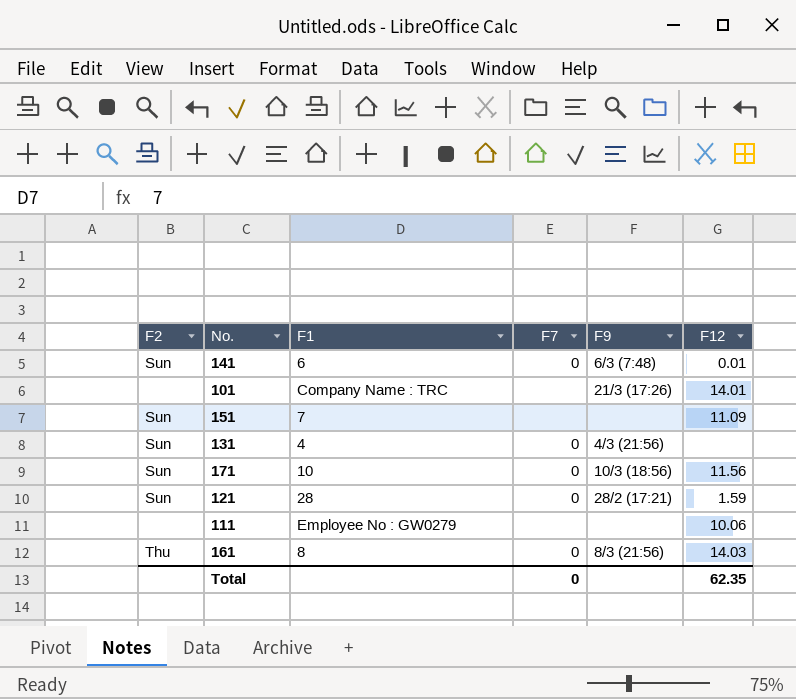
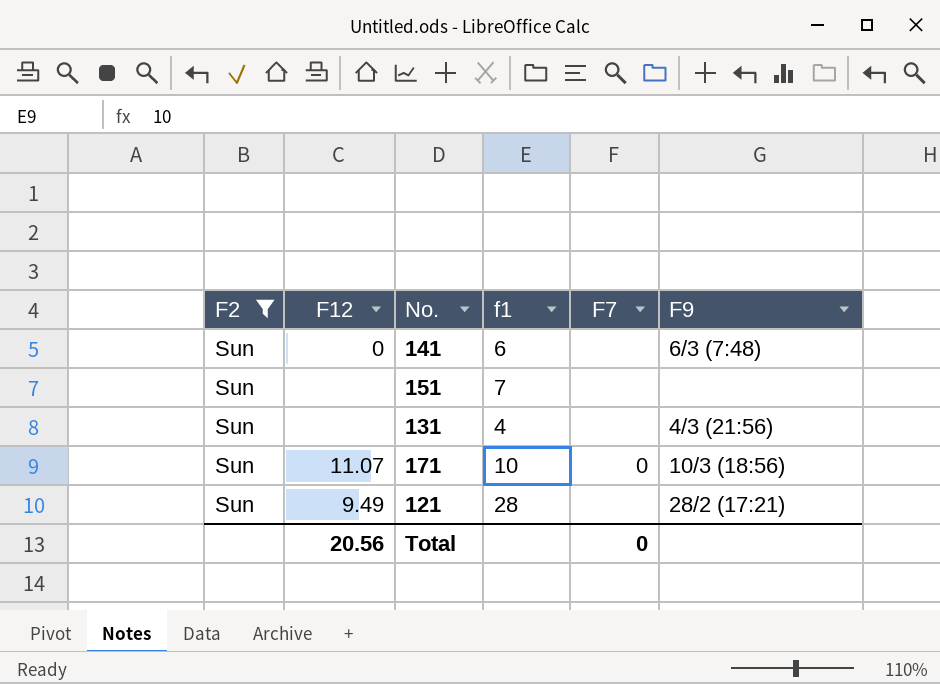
filter: none -> F2 = Sun
column F12 | position: 6 -> 2
column name: F1 -> f1
141 | F12: 0.01 -> 0
141 | F7: 0 -> none
151 | F12: 11.09 -> none
131 | F7: 0 -> none
171 | F12: 11.56 -> 11.07
121 | F12: 1.59 -> 9.49
121 | F7: 0 -> none
Total | F12: 62.35 -> 20.56

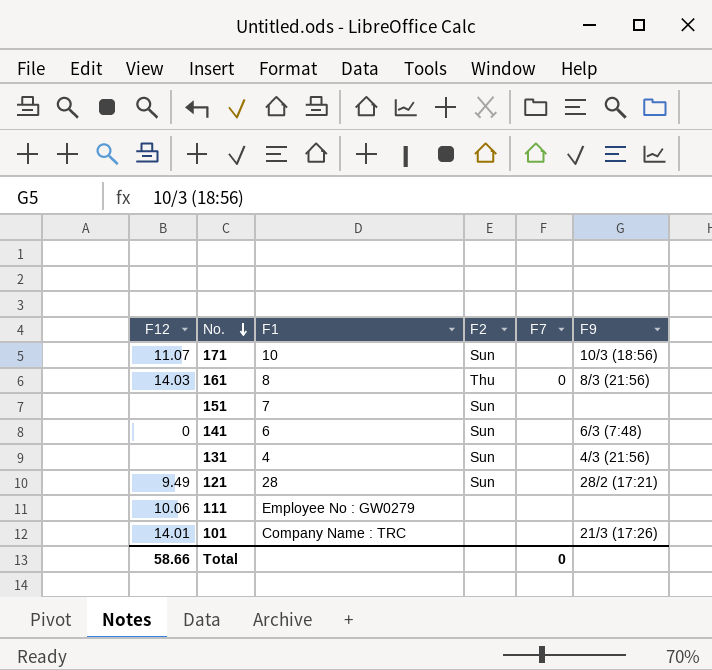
filter: F2 = Sun -> none
row order: none -> No. descending
column name: f1 -> F1
column F2 | position: 1 -> 4
171 | F7: 0 -> none
Total | F12: 20.56 -> 58.66

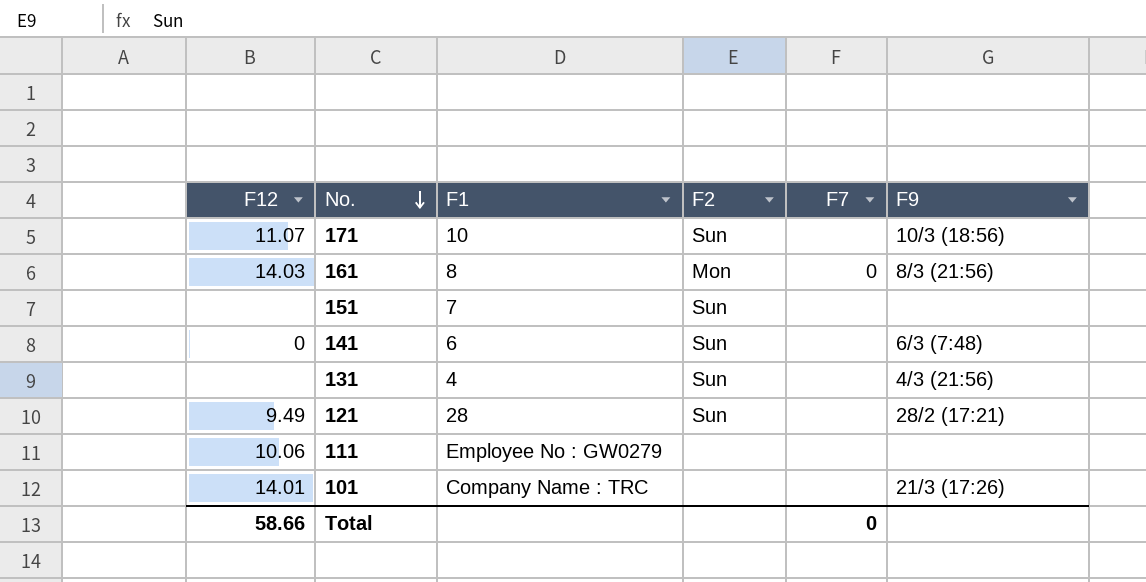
161 | F2: Thu -> Mon

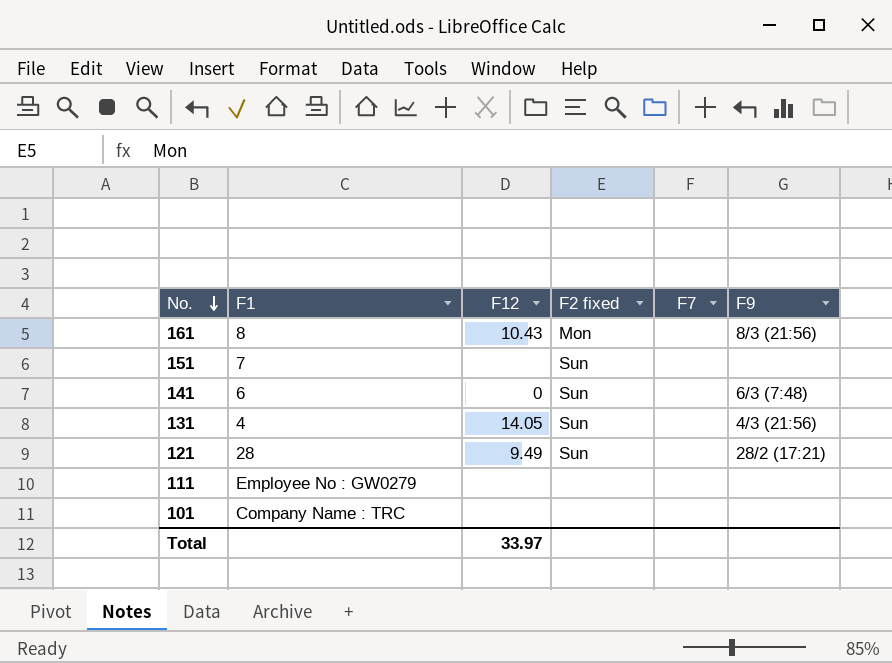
column F12 | position: 1 -> 3
column name: F2 -> F2 fixed
row 171: 11.07 | 10 | Sun | none | 10/3 (18:56) -> none
161 | F12: 14.03 -> 10.43
161 | F7: 0 -> none
131 | F12: none -> 14.05
111 | F12: 10.06 -> none
101 | F12: 14.01 -> none
101 | F9: 21/3 (17:26) -> none
Total | F12: 58.66 -> 33.97
Total | F7: 0 -> none

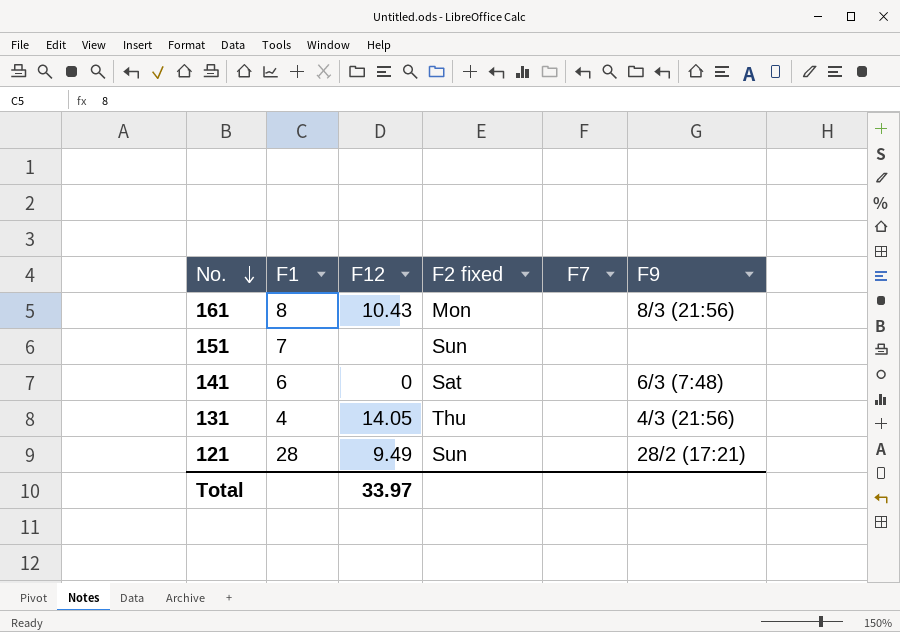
row 111: Employee No : GW0279 | none | none | none | none -> none
row 101: Company Name : TRC | none | none | none | none -> none
141 | F2 fixed: Sun -> Sat
131 | F2 fixed: Sun -> Thu

